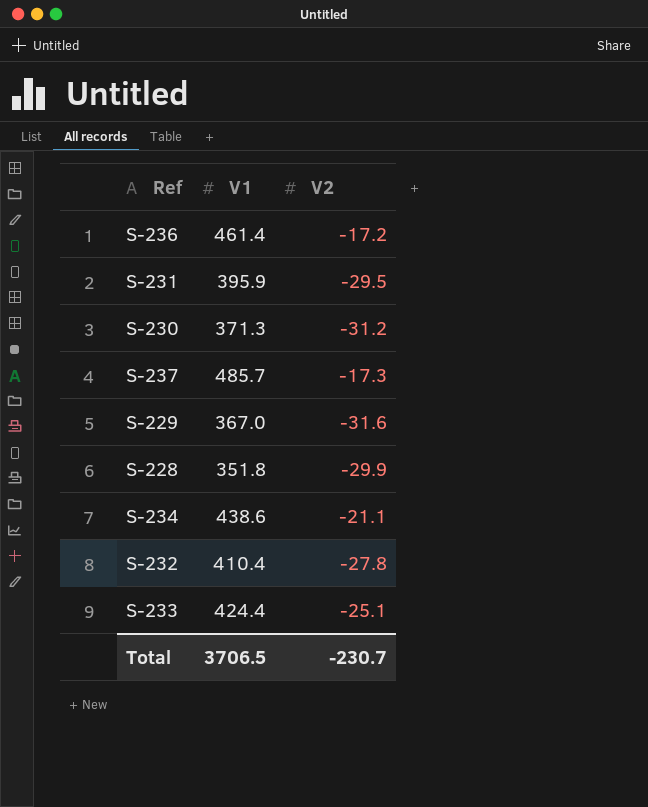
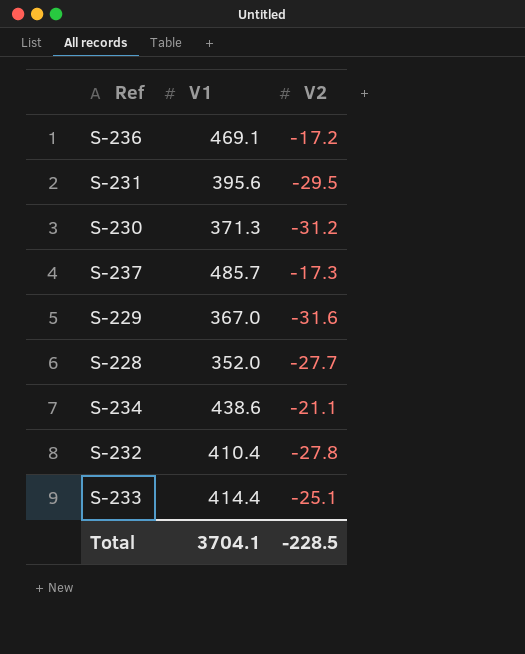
S-236 | V1: 461.4 -> 469.1
S-231 | V1: 395.9 -> 395.6
S-228 | V1: 351.8 -> 352.0
S-228 | V2: -29.9 -> -27.7
S-233 | V1: 424.4 -> 414.4
Total | V1: 3706.5 -> 3704.1
Total | V2: -230.7 -> -228.5

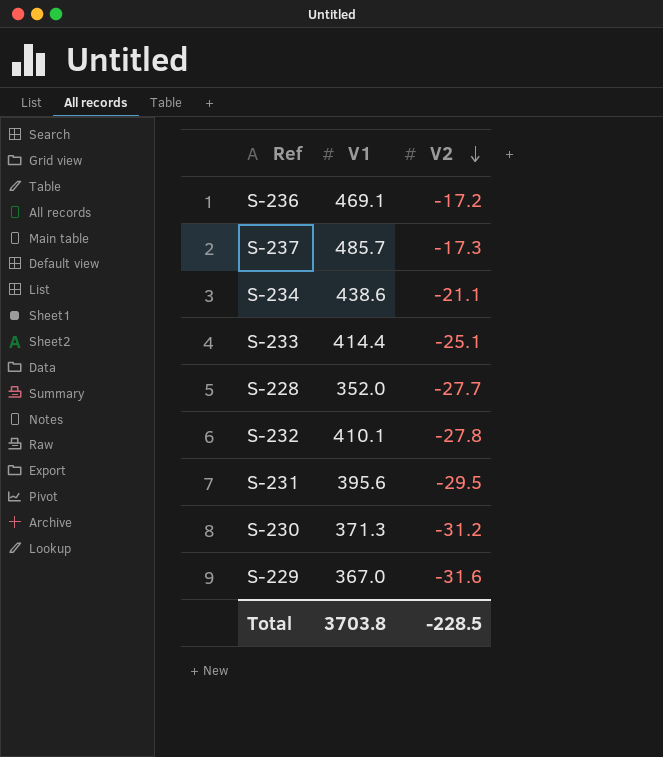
row order: none -> V2 descending
S-232 | V1: 410.4 -> 410.1
Total | V1: 3704.1 -> 3703.8

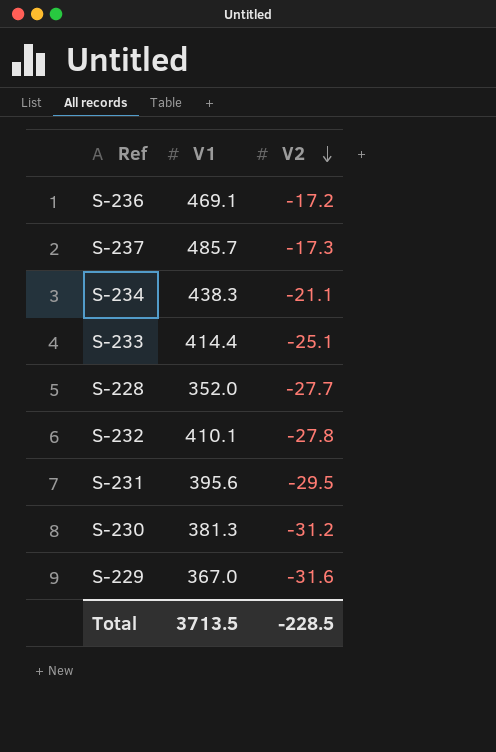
S-234 | V1: 438.6 -> 438.3
S-230 | V1: 371.3 -> 381.3
Total | V1: 3703.8 -> 3713.5

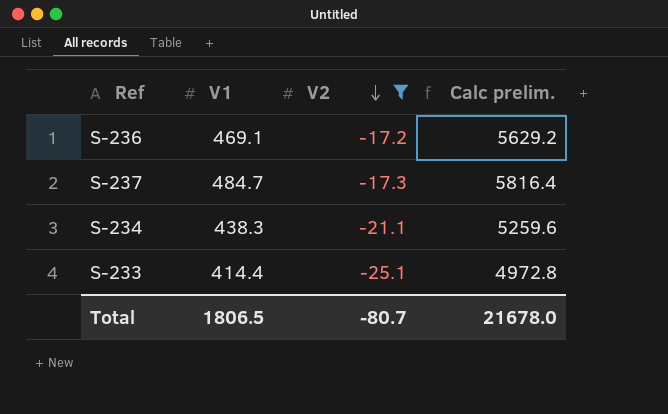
filter: none -> V2 >= -25.1
column Calc prelim. | formula: none -> [V1] * 12
S-237 | V1: 485.7 -> 484.7
Total | V1: 3713.5 -> 1806.5
Total | V2: -228.5 -> -80.7

